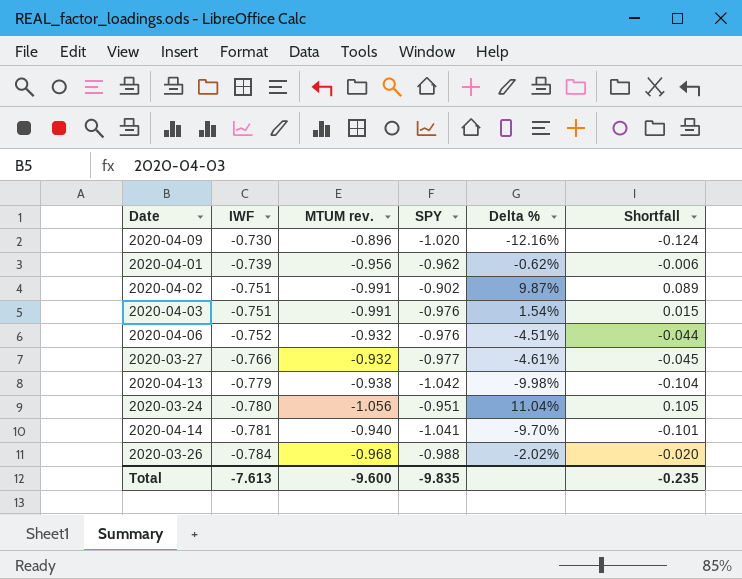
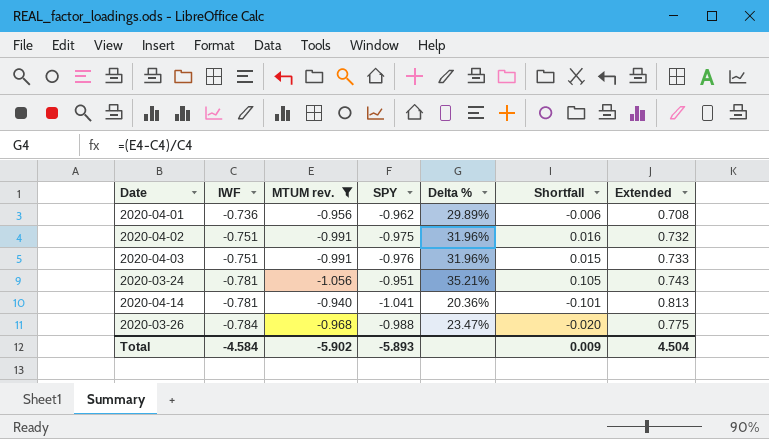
filter: none -> MTUM rev. <= -0.940
column Delta % | formula: ([MTUM rev.] - [SPY]) / [SPY] -> ([MTUM rev.] - [IWF]) / [IWF]
column Extended | formula: none -> [IWF] * [SPY]
2020-04-01 | IWF: -0.739 -> -0.736
2020-04-02 | SPY: -0.902 -> -0.975
2020-04-02 | Shortfall: 0.089 -> 0.016
2020-03-24 | IWF: -0.780 -> -0.781
Total | IWF: -7.613 -> -4.584
Total | MTUM rev.: -9.600 -> -5.902
Total | SPY: -9.835 -> -5.893
Total | Shortfall: -0.235 -> 0.009

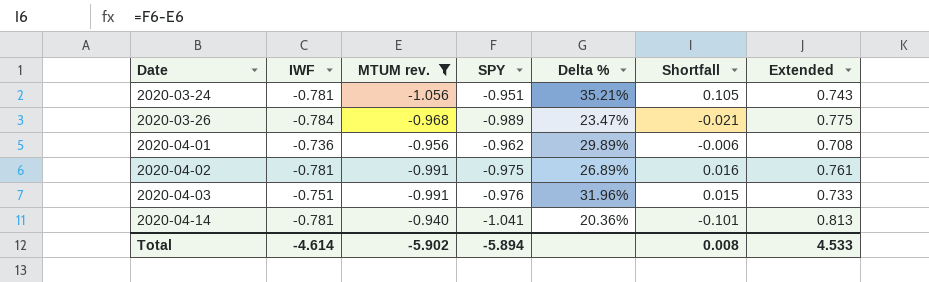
row order: IWF descending -> Date ascending
2020-03-26 | SPY: -0.988 -> -0.989
2020-03-26 | Shortfall: -0.020 -> -0.021
2020-04-02 | IWF: -0.751 -> -0.781
2020-04-02 | Delta %: 31.96% -> 26.89%
2020-04-02 | Extended: 0.732 -> 0.761
Total | IWF: -4.584 -> -4.614
Total | SPY: -5.893 -> -5.894
Total | Shortfall: 0.009 -> 0.008
Total | Extended: 4.504 -> 4.533

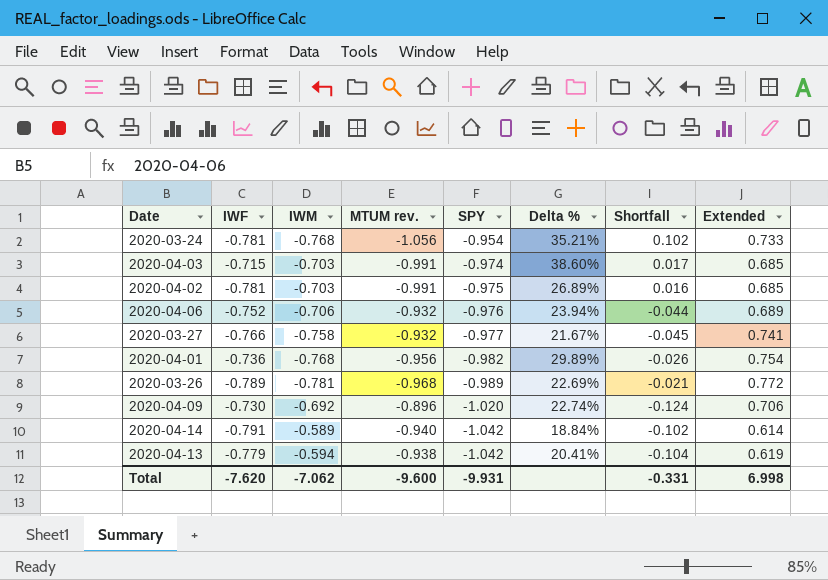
filter: MTUM rev. <= -0.940 -> none
row order: Date ascending -> SPY descending
column IWM | position: none -> 3
column Extended | formula: [IWF] * [SPY] -> [IWM] * [SPY]
2020-03-24 | SPY: -0.951 -> -0.954
2020-03-24 | Shortfall: 0.105 -> 0.102
2020-04-03 | IWF: -0.751 -> -0.715
2020-04-03 | SPY: -0.976 -> -0.974
2020-04-03 | Delta %: 31.96% -> 38.60%
2020-04-03 | Shortfall: 0.015 -> 0.017
2020-04-01 | SPY: -0.962 -> -0.982
2020-04-01 | Shortfall: -0.006 -> -0.026
2020-03-26 | IWF: -0.784 -> -0.789
2020-03-26 | Delta %: 23.47% -> 22.69%
2020-04-14 | IWF: -0.781 -> -0.791
2020-04-14 | SPY: -1.041 -> -1.042
2020-04-14 | Delta %: 20.36% -> 18.84%
2020-04-14 | Shortfall: -0.101 -> -0.102
Total | IWF: -4.614 -> -7.620
Total | MTUM rev.: -5.902 -> -9.600
Total | SPY: -5.894 -> -9.931
Total | Shortfall: 0.008 -> -0.331
Total | Extended: 4.533 -> 6.998

